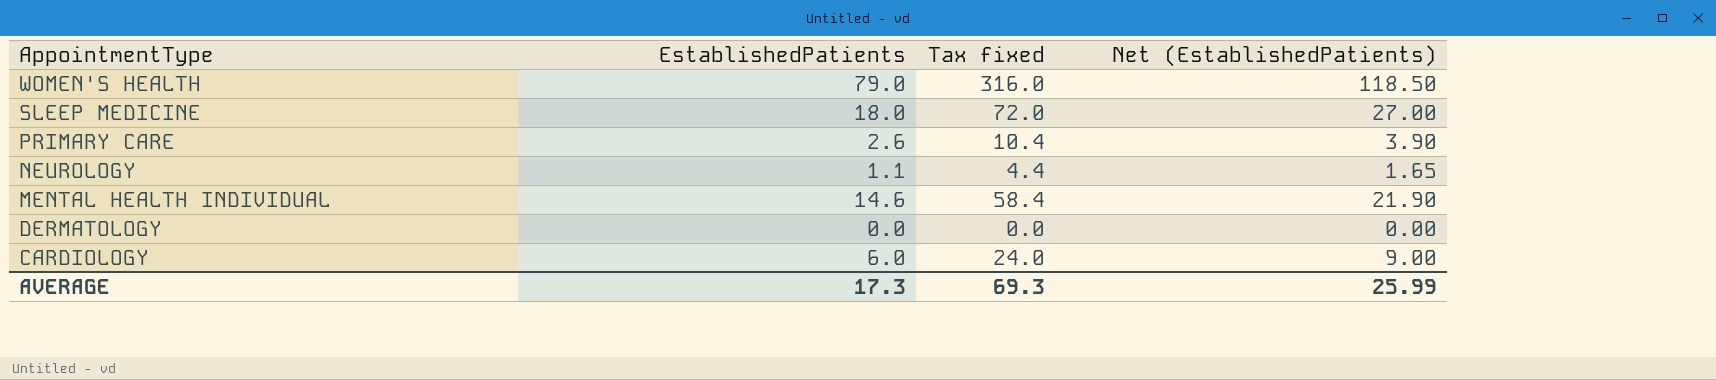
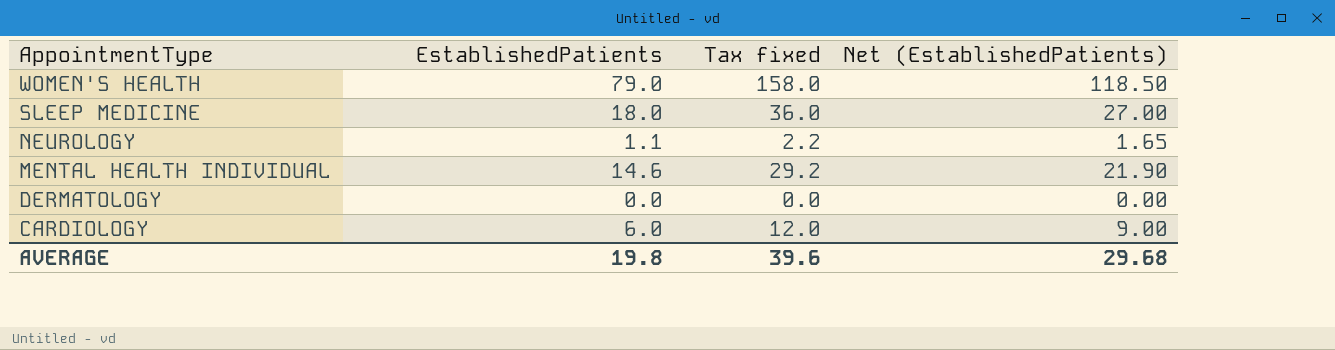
column Tax fixed | formula: [EstablishedPatients] * 4 -> [EstablishedPatients] * 2
row PRIMARY CARE: 2.6 | 10.4 | 3.90 -> none
AVERAGE | EstablishedPatients: 17.3 -> 19.8
AVERAGE | Tax fixed: 69.3 -> 39.6
AVERAGE | Net (EstablishedPatients): 25.99 -> 29.68

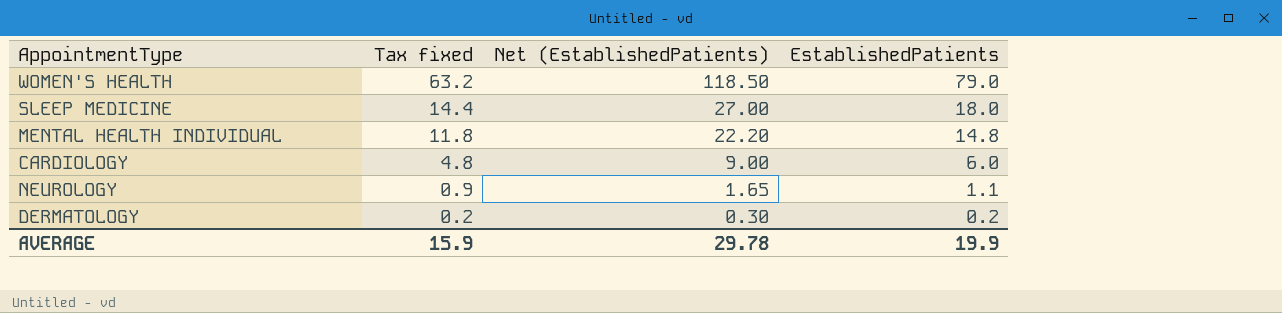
row order: AppointmentType descending -> Tax fixed descending
column Tax fixed | formula: [EstablishedPatients] * 2 -> [EstablishedPatients] * 0.8
column EstablishedPatients | position: 2 -> 4
MENTAL HEALTH INDIVIDUAL | Net (EstablishedPatients): 21.90 -> 22.20
MENTAL HEALTH INDIVIDUAL | EstablishedPatients: 14.6 -> 14.8
DERMATOLOGY | Net (EstablishedPatients): 0.00 -> 0.30
DERMATOLOGY | EstablishedPatients: 0.0 -> 0.2
AVERAGE | Tax fixed: 39.6 -> 15.9
AVERAGE | Net (EstablishedPatients): 29.68 -> 29.78
AVERAGE | EstablishedPatients: 19.8 -> 19.9

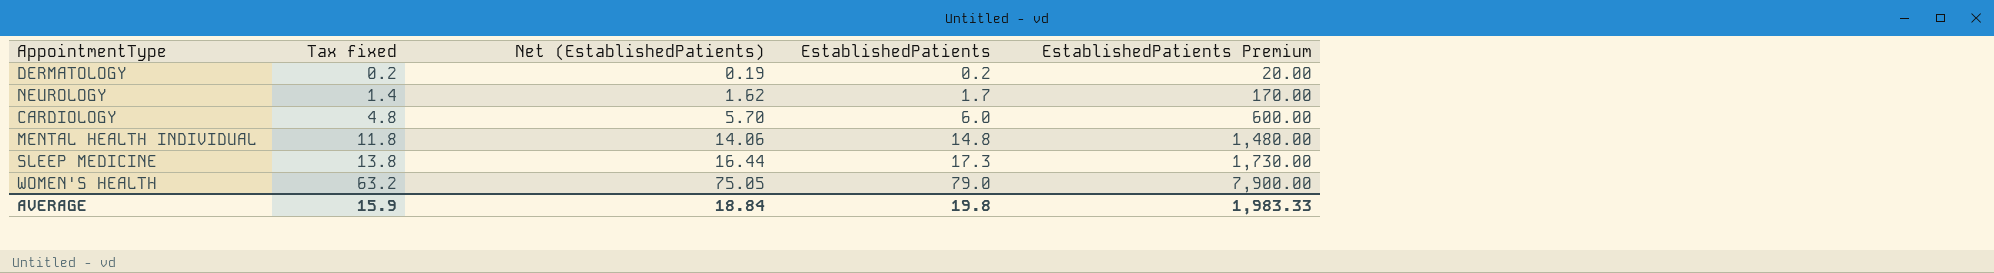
row order: Tax fixed descending -> Tax fixed ascending
column Net (EstablishedPatients) | formula: [EstablishedPatients] * 1.5 -> [EstablishedPatients] * 0.95
column EstablishedPatients Premium | formula: none -> [EstablishedPatients] * 100
NEUROLOGY | Tax fixed: 0.9 -> 1.4
NEUROLOGY | EstablishedPatients: 1.1 -> 1.7
SLEEP MEDICINE | Tax fixed: 14.4 -> 13.8
SLEEP MEDICINE | EstablishedPatients: 18.0 -> 17.3
AVERAGE | Net (EstablishedPatients): 29.78 -> 18.84
AVERAGE | EstablishedPatients: 19.9 -> 19.8

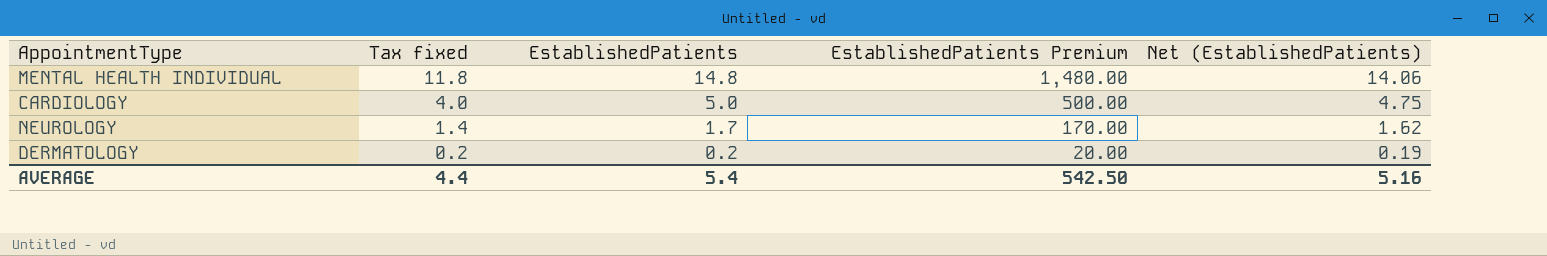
row order: Tax fixed ascending -> Tax fixed descending
column Net (EstablishedPatients) | position: 3 -> 5
row SLEEP MEDICINE: 13.8 | 16.44 | 17.3 | 1,730.00 -> none
row WOMEN'S HEALTH: 63.2 | 75.05 | 79.0 | 7,900.00 -> none
CARDIOLOGY | Tax fixed: 4.8 -> 4.0
CARDIOLOGY | EstablishedPatients: 6.0 -> 5.0
CARDIOLOGY | EstablishedPatients Premium: 600.00 -> 500.00
CARDIOLOGY | Net (EstablishedPatients): 5.70 -> 4.75
AVERAGE | Tax fixed: 15.9 -> 4.4
AVERAGE | EstablishedPatients: 19.8 -> 5.4
AVERAGE | EstablishedPatients Premium: 1,983.33 -> 542.50
AVERAGE | Net (EstablishedPatients): 18.84 -> 5.16

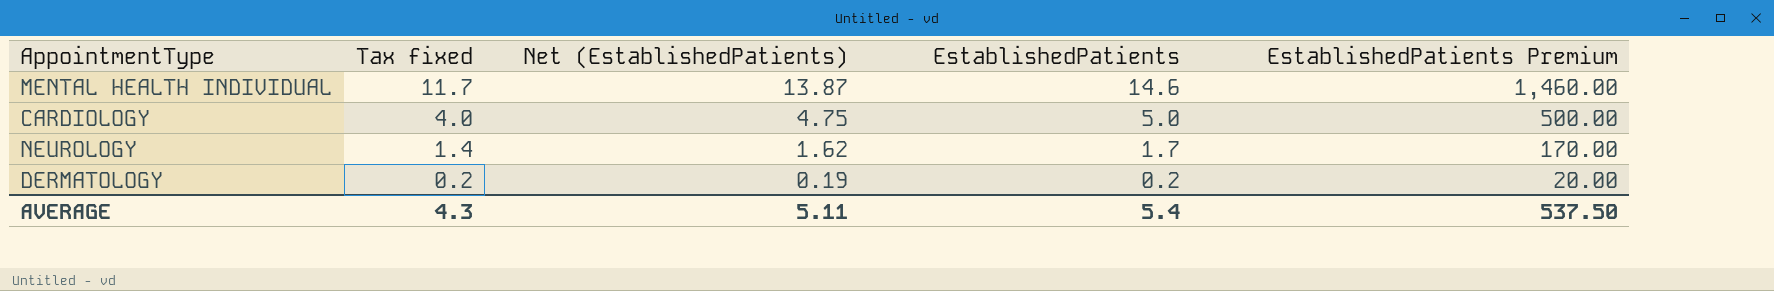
column Net (EstablishedPatients) | position: 5 -> 3
MENTAL HEALTH INDIVIDUAL | Tax fixed: 11.8 -> 11.7
MENTAL HEALTH INDIVIDUAL | Net (EstablishedPatients): 14.06 -> 13.87
MENTAL HEALTH INDIVIDUAL | EstablishedPatients: 14.8 -> 14.6
MENTAL HEALTH INDIVIDUAL | EstablishedPatients Premium: 1,480.00 -> 1,460.00
AVERAGE | Tax fixed: 4.4 -> 4.3
AVERAGE | Net (EstablishedPatients): 5.16 -> 5.11
AVERAGE | EstablishedPatients Premium: 542.50 -> 537.50

